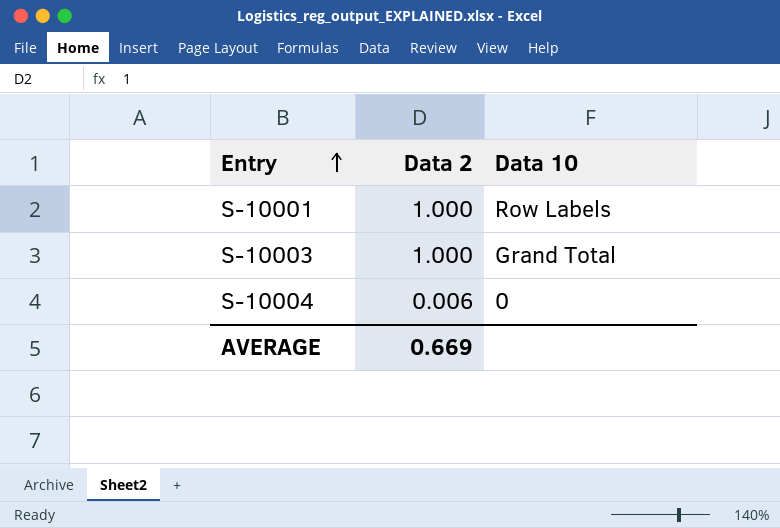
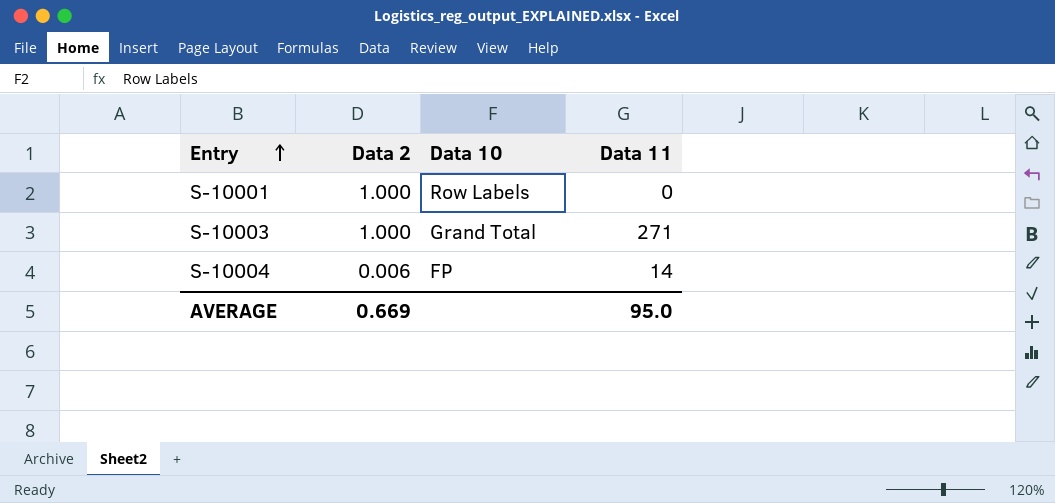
column Data 11 | position: none -> 4
S-10004 | Data 10: 0 -> FP

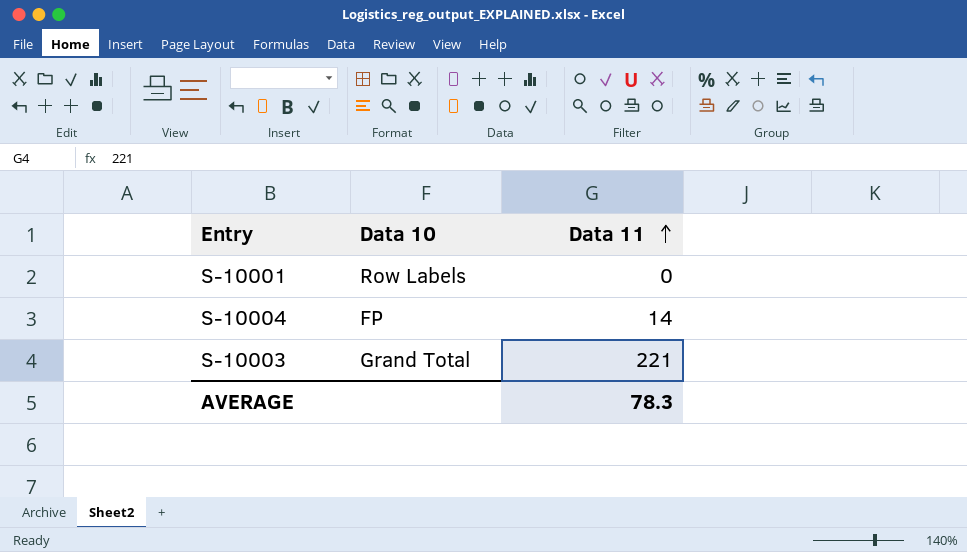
row order: Entry ascending -> Data 11 ascending
column Data 2 | position: 2 -> none
S-10003 | Data 11: 271 -> 221
AVERAGE | Data 11: 95.0 -> 78.3

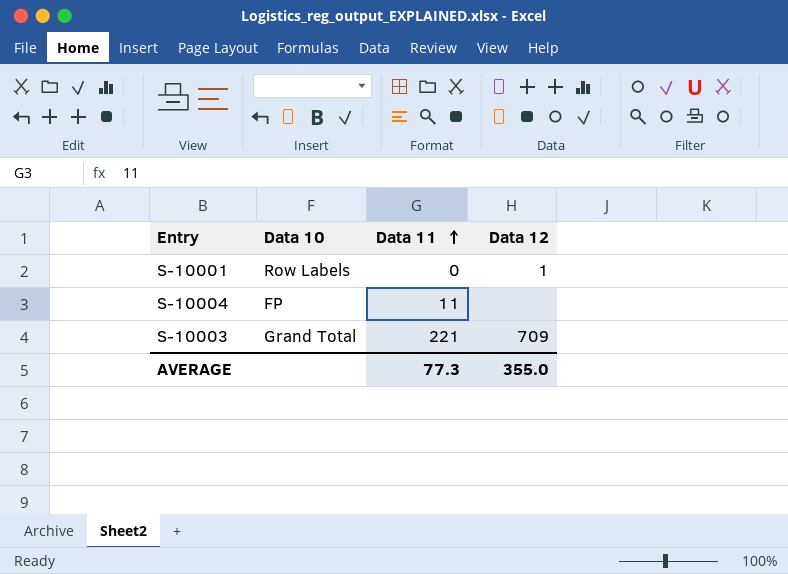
column Data 12 | position: none -> 4
S-10004 | Data 11: 14 -> 11
AVERAGE | Data 11: 78.3 -> 77.3

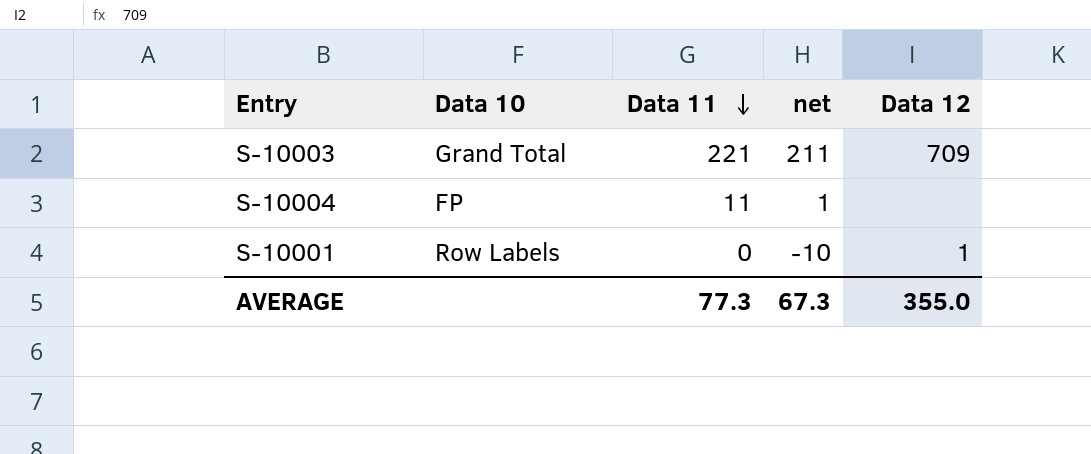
row order: Data 11 ascending -> Data 11 descending
column net | formula: none -> [Data 11] - 10

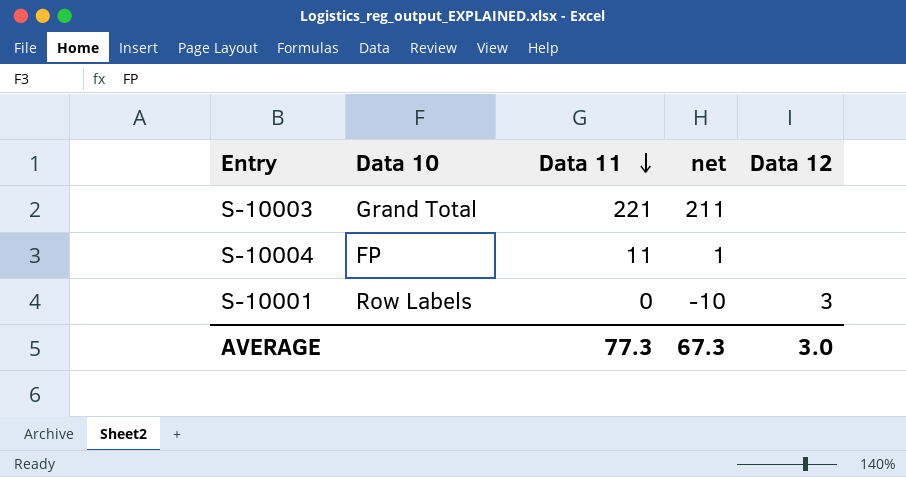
S-10003 | Data 12: 709 -> none
S-10001 | Data 12: 1 -> 3
AVERAGE | Data 12: 355.0 -> 3.0

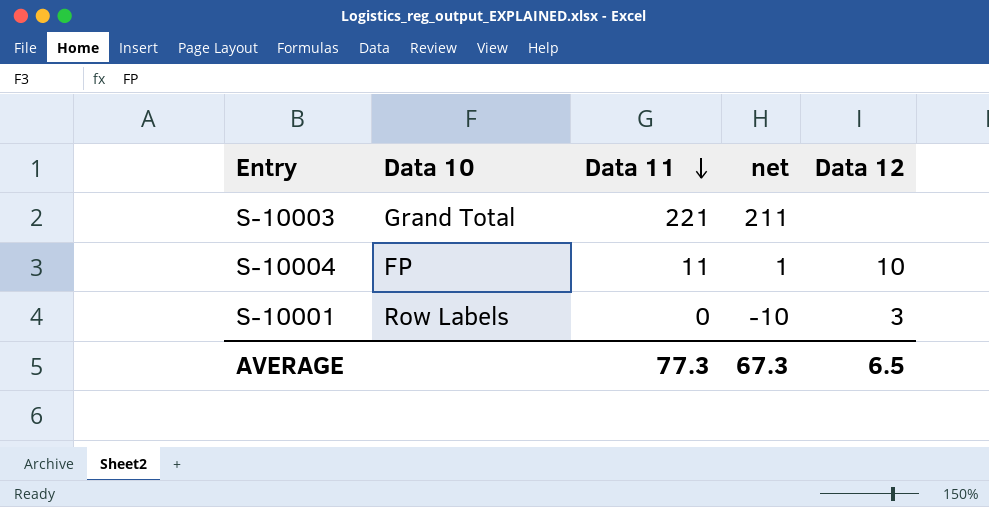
S-10004 | Data 12: none -> 10
AVERAGE | Data 12: 3.0 -> 6.5

